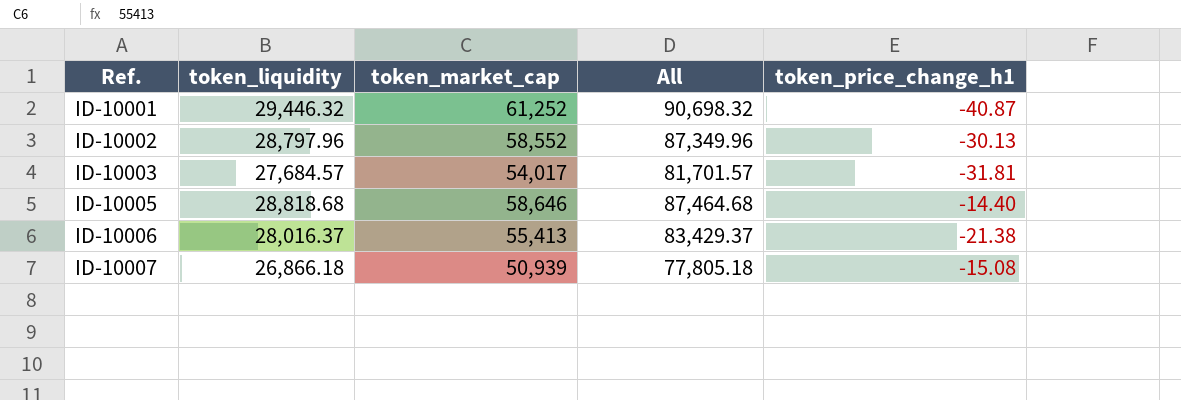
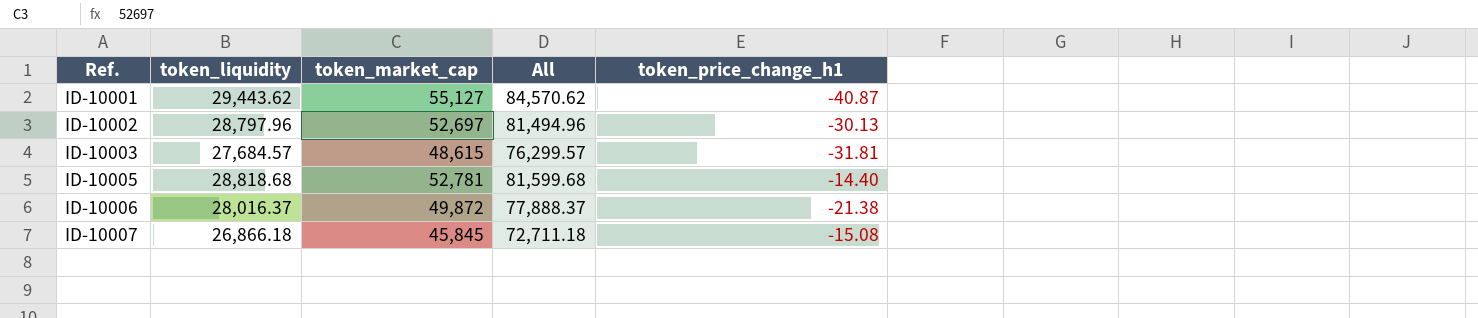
ID-10001 | token_liquidity: 29,446.32 -> 29,443.62
ID-10001 | token_market_cap: 61,252 -> 55,127
ID-10001 | All: 90,698.32 -> 84,570.62
ID-10002 | token_market_cap: 58,552 -> 52,697
ID-10002 | All: 87,349.96 -> 81,494.96
ID-10003 | token_market_cap: 54,017 -> 48,615
ID-10003 | All: 81,701.57 -> 76,299.57
ID-10005 | token_market_cap: 58,646 -> 52,781
ID-10005 | All: 87,464.68 -> 81,599.68
ID-10006 | token_market_cap: 55,413 -> 49,872
ID-10006 | All: 83,429.37 -> 77,888.37
ID-10007 | token_market_cap: 50,939 -> 45,845
ID-10007 | All: 77,805.18 -> 72,711.18

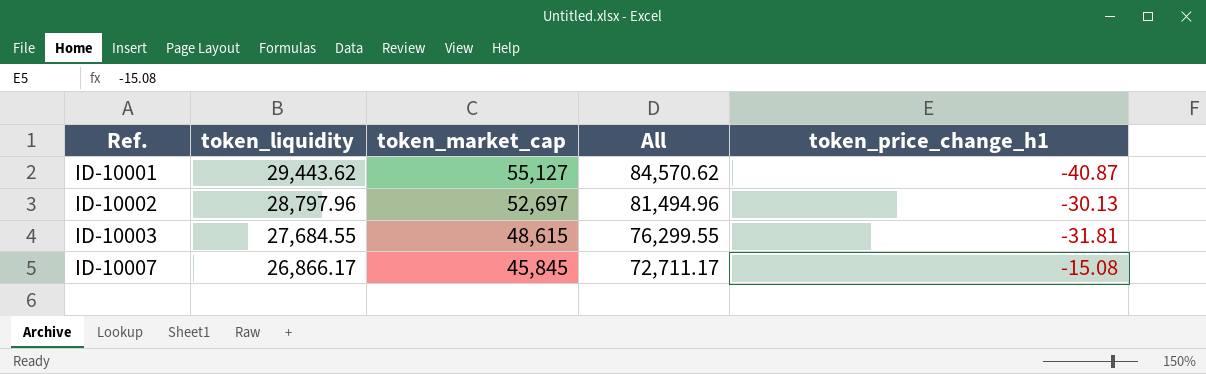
row ID-10005: 28,818.68 | 52,781 | 81,599.68 | -14.40 -> none
row ID-10006: 28,016.37 | 49,872 | 77,888.37 | -21.38 -> none
ID-10003 | token_liquidity: 27,684.57 -> 27,684.55
ID-10003 | All: 76,299.57 -> 76,299.55
ID-10007 | token_liquidity: 26,866.18 -> 26,866.17
ID-10007 | All: 72,711.18 -> 72,711.17

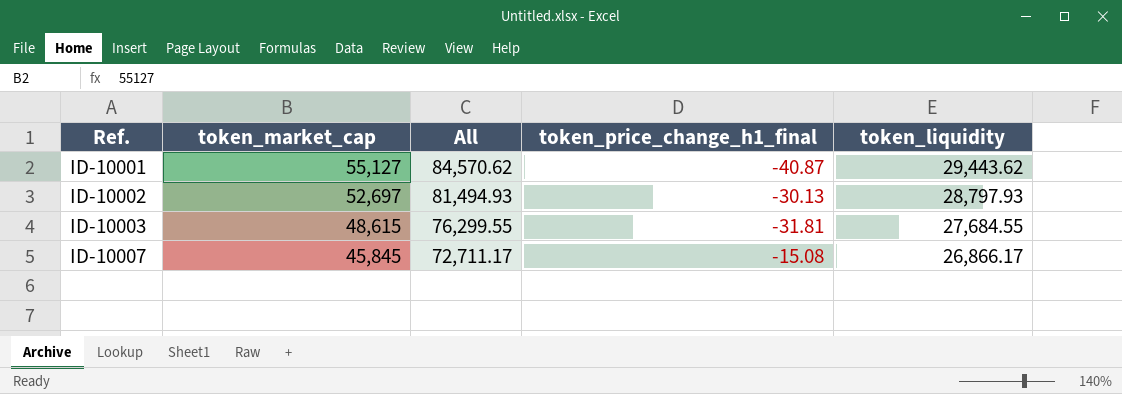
column name: token_price_change_h1 -> token_price_change_h1_final
column token_liquidity | position: 2 -> 5
ID-10002 | All: 81,494.96 -> 81,494.93
ID-10002 | token_liquidity: 28,797.96 -> 28,797.93

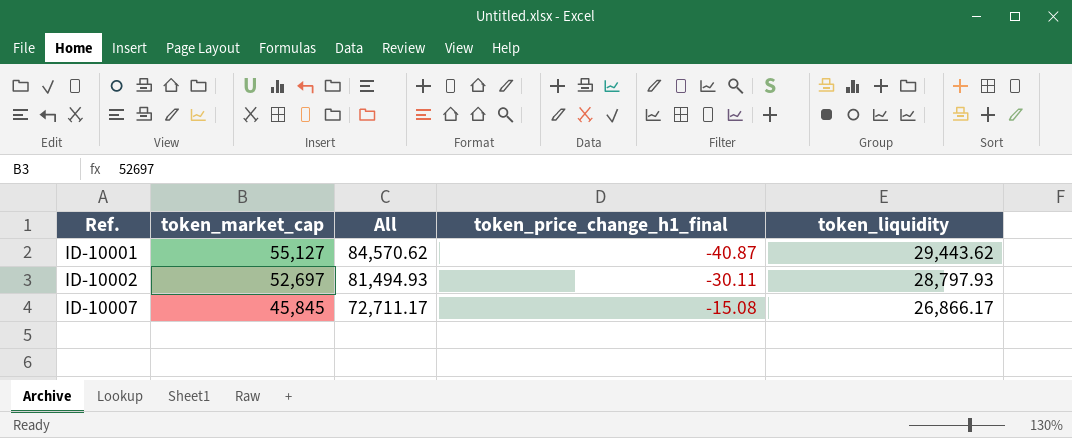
row ID-10003: 48,615 | 76,299.55 | -31.81 | 27,684.55 -> none
ID-10002 | token_price_change_h1_final: -30.13 -> -30.11

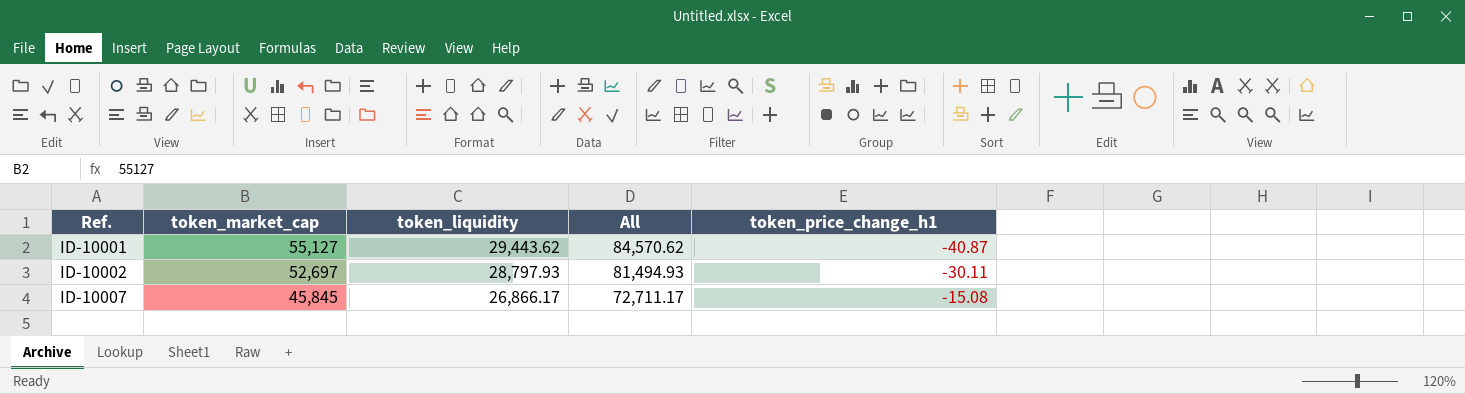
column token_liquidity | position: 5 -> 3
column name: token_price_change_h1_final -> token_price_change_h1

